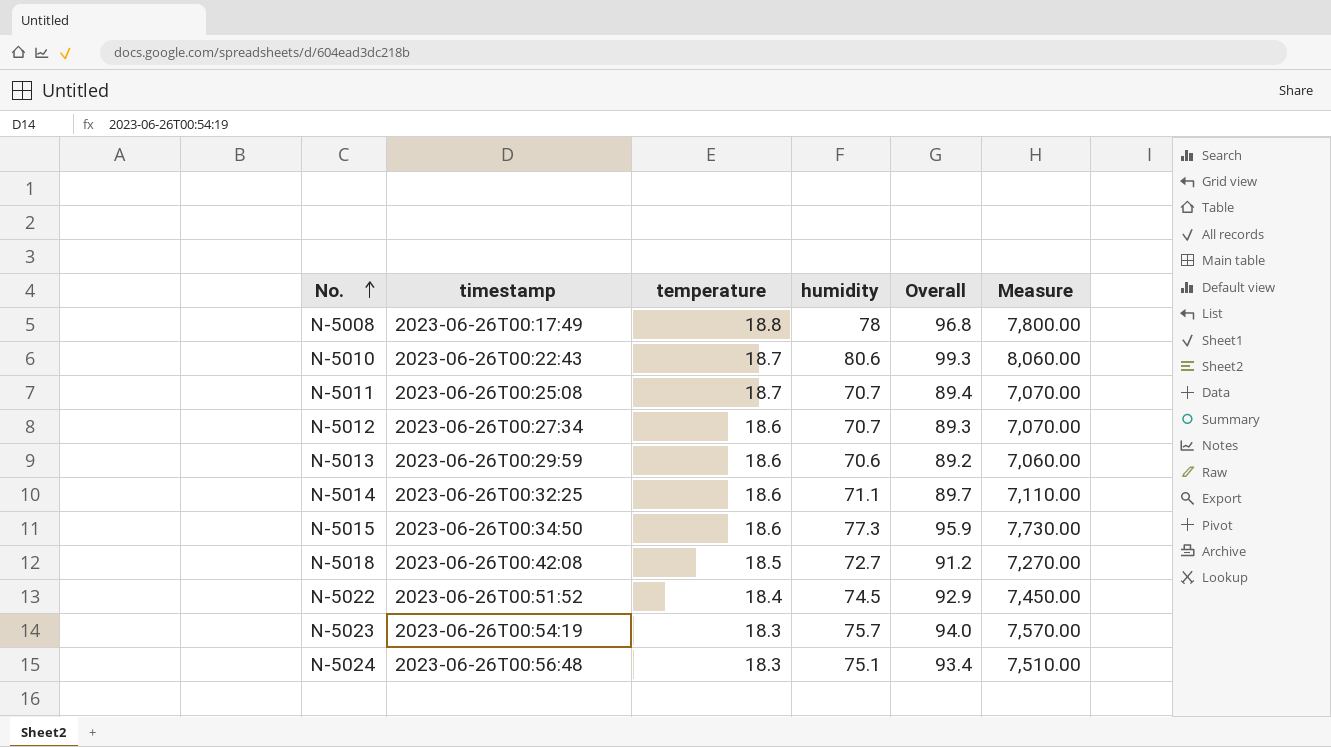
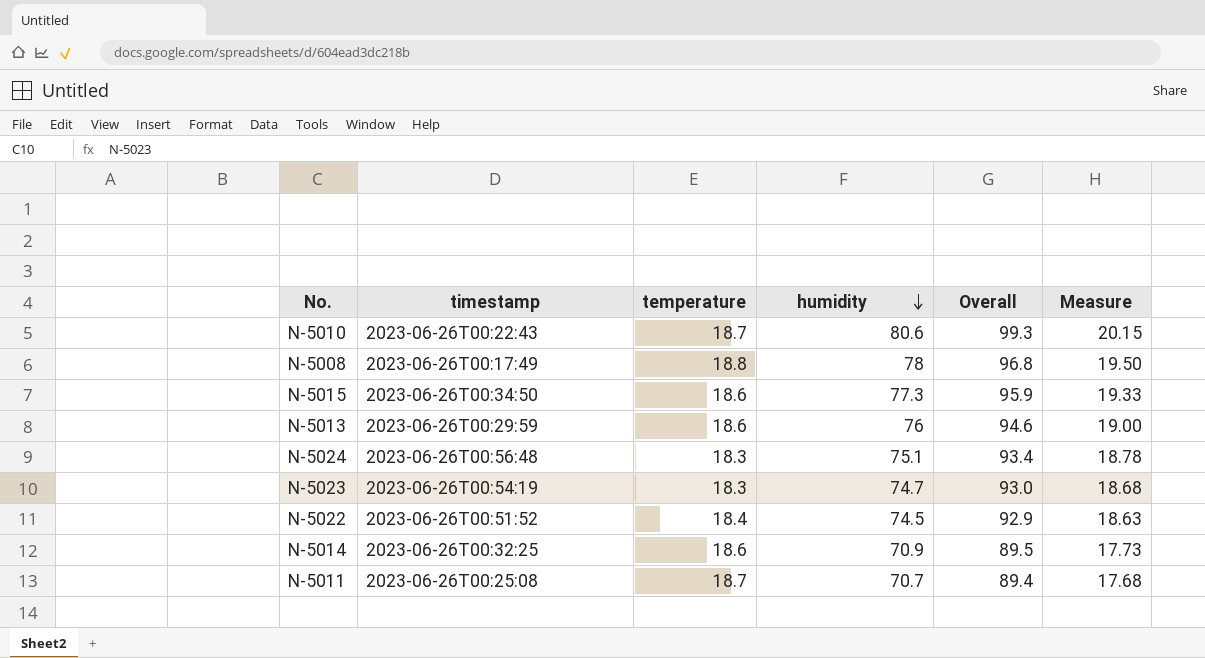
row order: No. ascending -> humidity descending
column Measure | formula: [humidity] * 100 -> [humidity] * 0.25
row N-5012: 2023-06-26T00:27:34 | 18.6 | 70.7 | 89.3 | 7,070.00 -> none
row N-5018: 2023-06-26T00:42:08 | 18.5 | 72.7 | 91.2 | 7,270.00 -> none
N-5013 | humidity: 70.6 -> 76
N-5013 | Overall: 89.2 -> 94.6
N-5023 | humidity: 75.7 -> 74.7
N-5023 | Overall: 94.0 -> 93.0
N-5014 | humidity: 71.1 -> 70.9
N-5014 | Overall: 89.7 -> 89.5

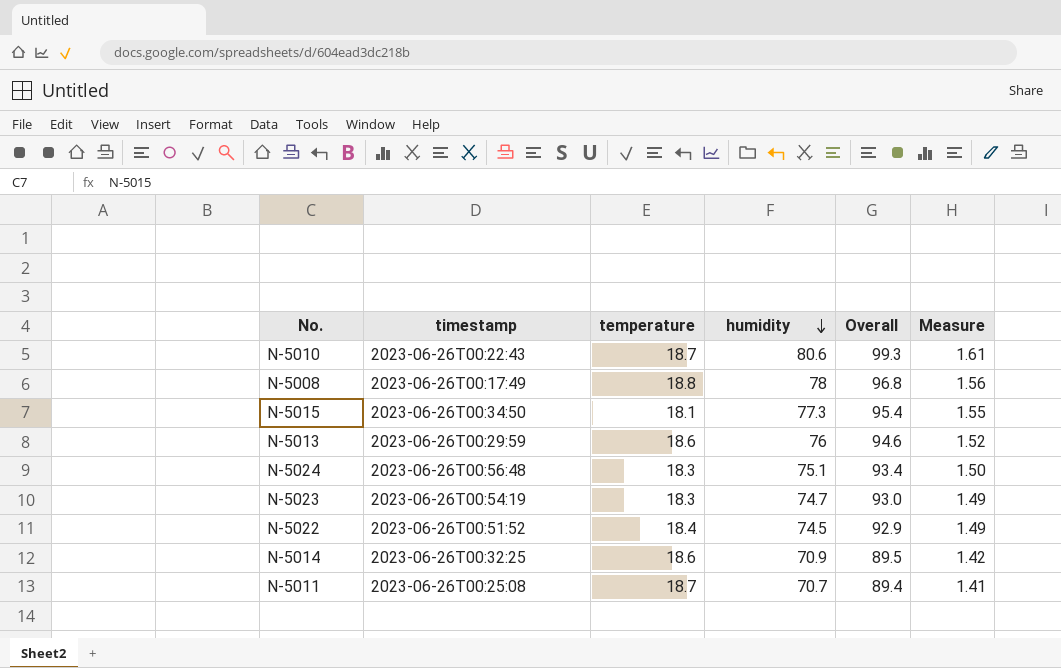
column Measure | formula: [humidity] * 0.25 -> [humidity] * 0.02
N-5015 | temperature: 18.6 -> 18.1
N-5015 | Overall: 95.9 -> 95.4

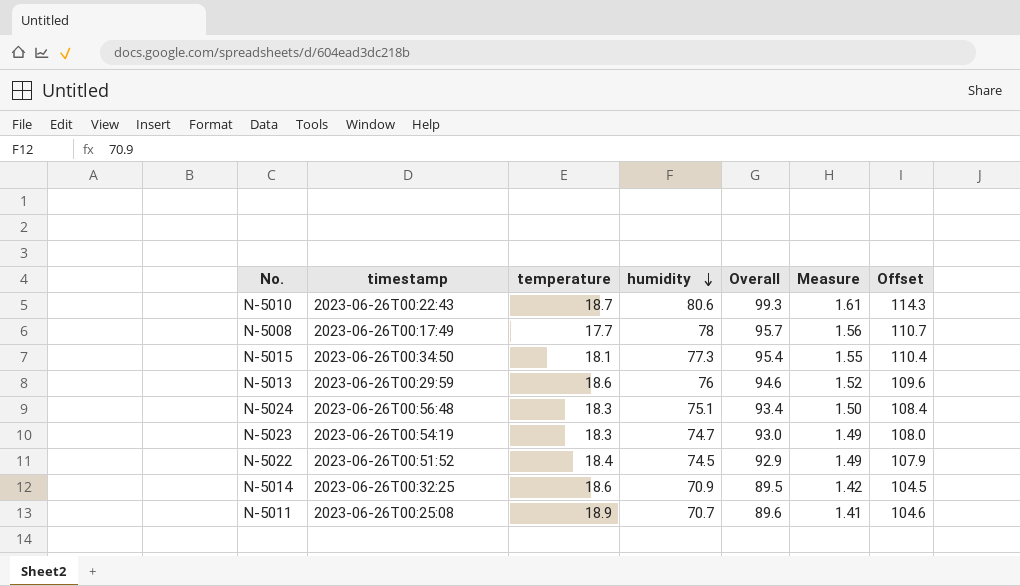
column Offset | formula: none -> [Overall] + 15
N-5008 | temperature: 18.8 -> 17.7
N-5008 | Overall: 96.8 -> 95.7
N-5011 | temperature: 18.7 -> 18.9
N-5011 | Overall: 89.4 -> 89.6

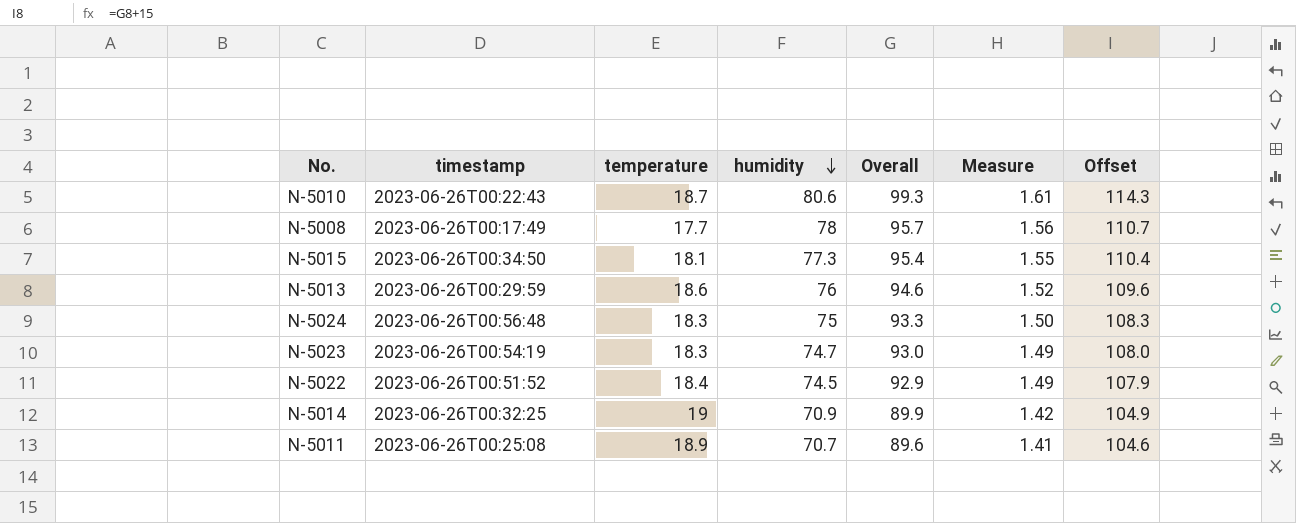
N-5024 | humidity: 75.1 -> 75
N-5024 | Overall: 93.4 -> 93.3
N-5024 | Offset: 108.4 -> 108.3
N-5014 | temperature: 18.6 -> 19
N-5014 | Overall: 89.5 -> 89.9
N-5014 | Offset: 104.5 -> 104.9

